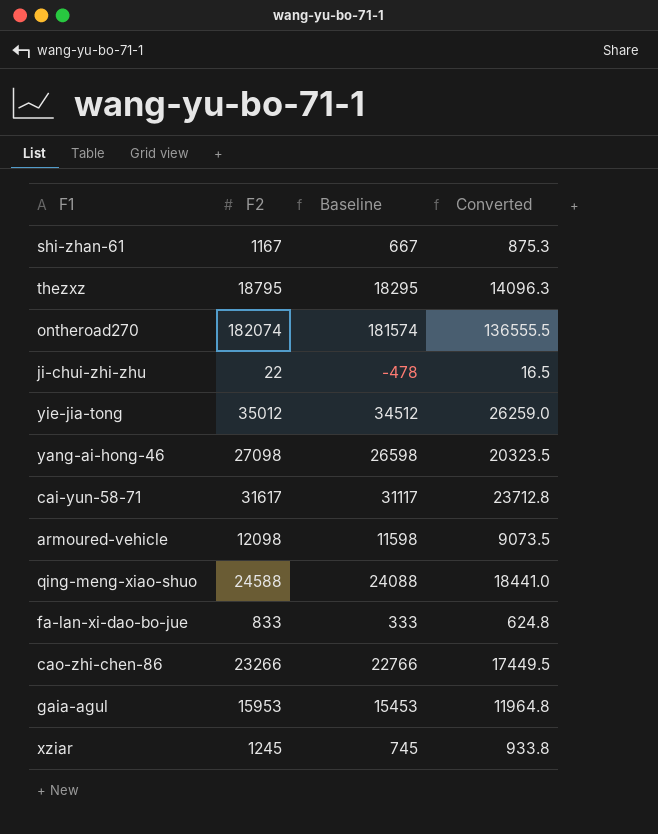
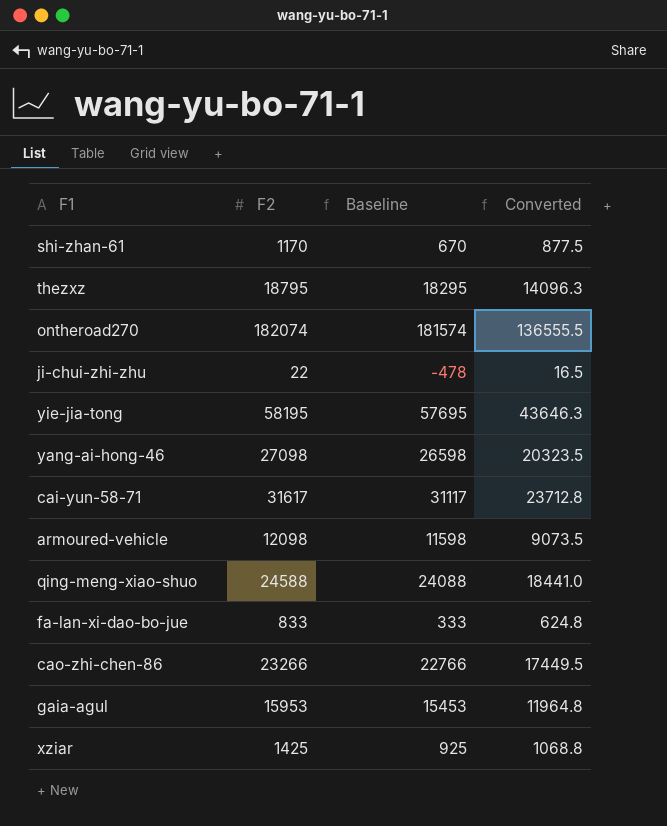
shi-zhan-61 | F2: 1167 -> 1170
shi-zhan-61 | Baseline: 667 -> 670
shi-zhan-61 | Converted: 875.3 -> 877.5
yie-jia-tong | F2: 35012 -> 58195
yie-jia-tong | Baseline: 34512 -> 57695
yie-jia-tong | Converted: 26259.0 -> 43646.3
xziar | F2: 1245 -> 1425
xziar | Baseline: 745 -> 925
xziar | Converted: 933.8 -> 1068.8

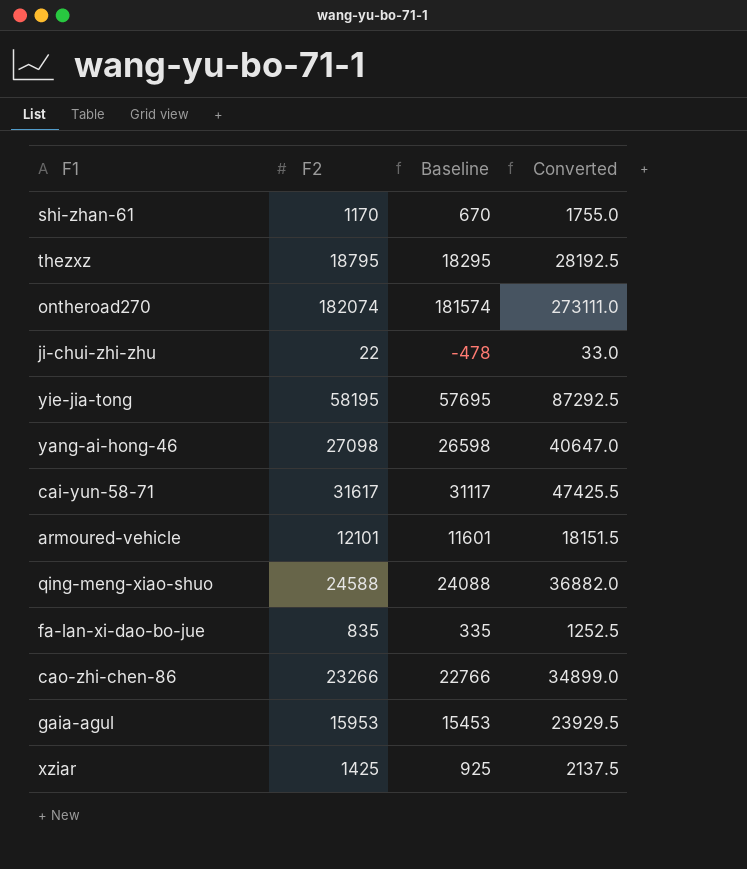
column Converted | formula: [F2] * 0.75 -> [F2] * 1.5
armoured-vehicle | F2: 12098 -> 12101
armoured-vehicle | Baseline: 11598 -> 11601
fa-lan-xi-dao-bo-jue | F2: 833 -> 835
fa-lan-xi-dao-bo-jue | Baseline: 333 -> 335

